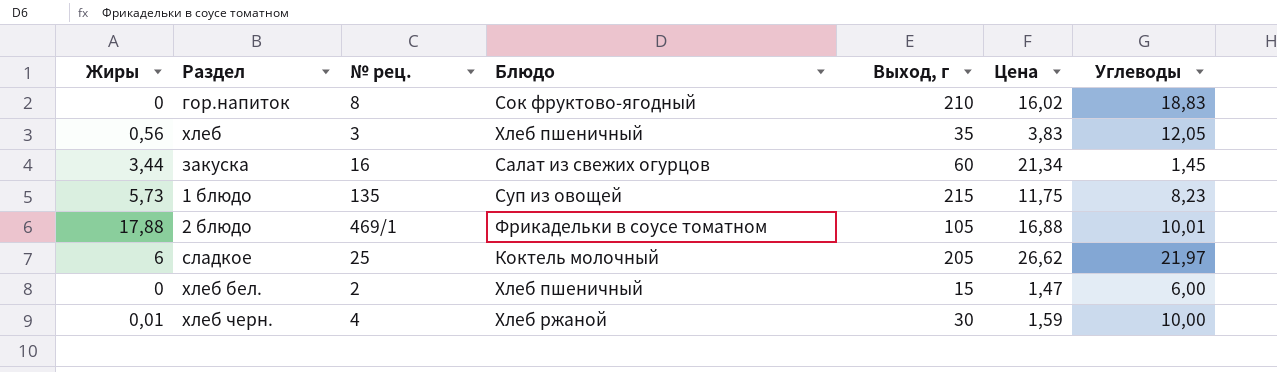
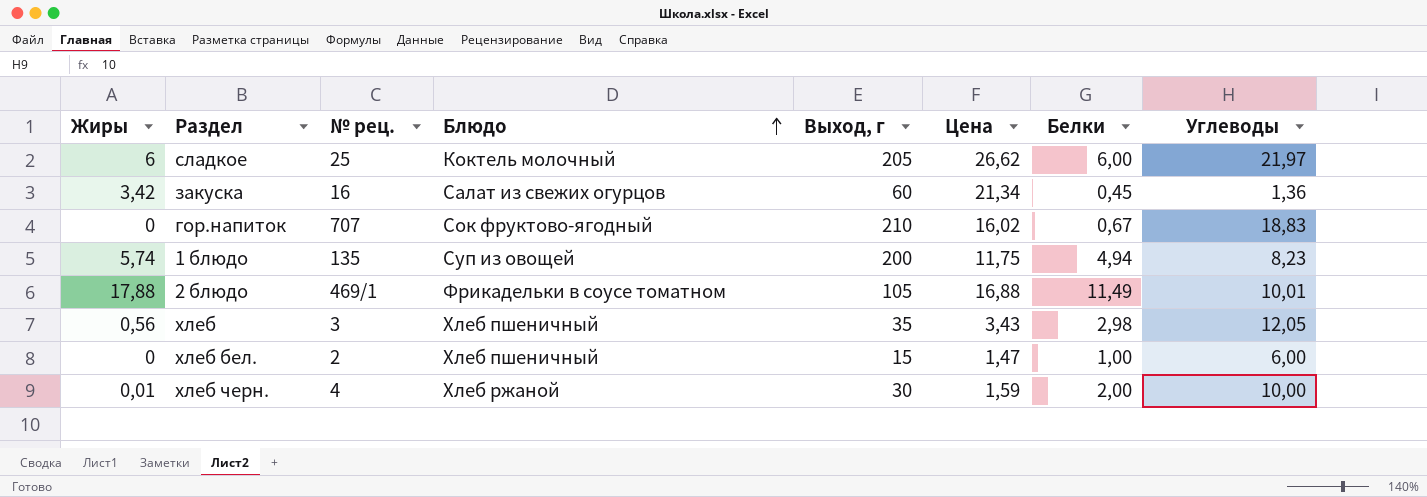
row order: none -> Блюдо ascending
column Белки | position: none -> 7
закуска | Жиры: 3,44 -> 3,42
закуска | Углеводы: 1,45 -> 1,36
гор.напиток | № рец.: 8 -> 707
1 блюдо | Жиры: 5,73 -> 5,74
1 блюдо | Выход, г: 215 -> 200
хлеб | Цена: 3,83 -> 3,43

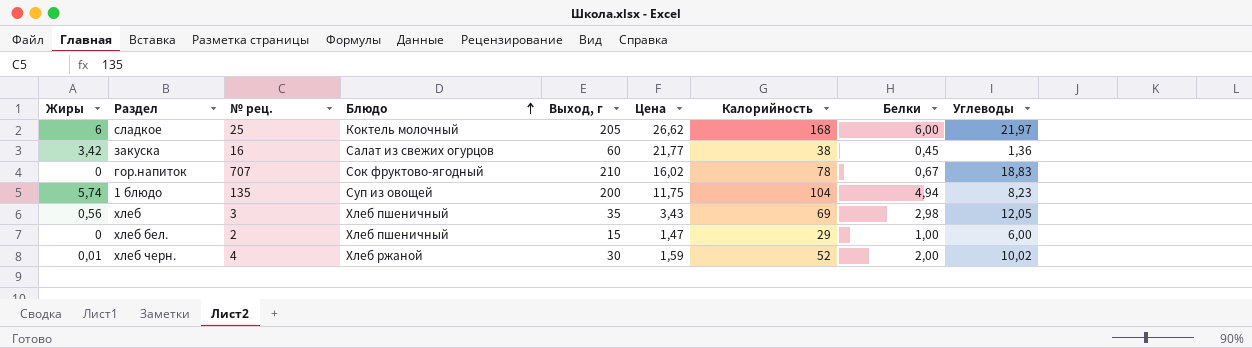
column Калорийность | position: none -> 7
row 2 блюдо: 17,88 | 469/1 | Фрикадельки в соусе томатном | 105 | 16,88 | 11,49 | 10,01 -> none
закуска | Цена: 21,34 -> 21,77
хлеб черн. | Углеводы: 10,00 -> 10,02

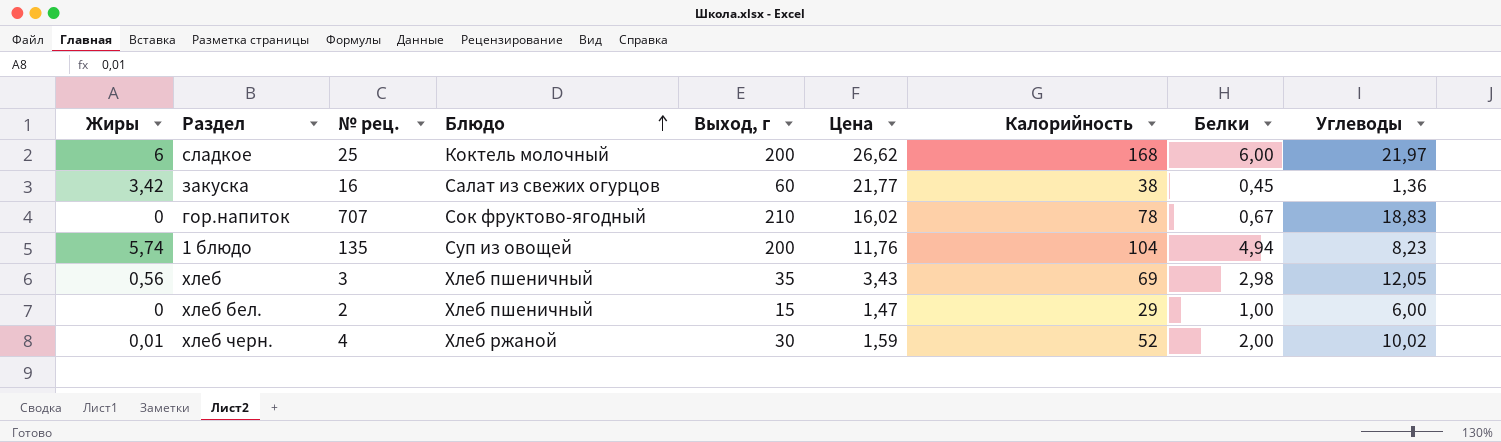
сладкое | Выход, г: 205 -> 200
1 блюдо | Цена: 11,75 -> 11,76

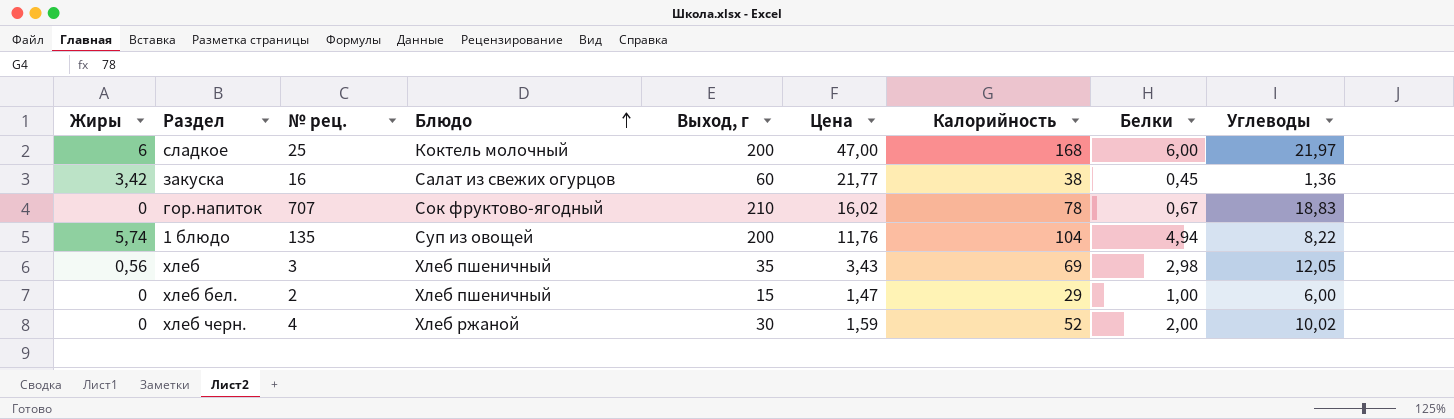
сладкое | Цена: 26,62 -> 47,00
1 блюдо | Углеводы: 8,23 -> 8,22
хлеб черн. | Жиры: 0,01 -> 0

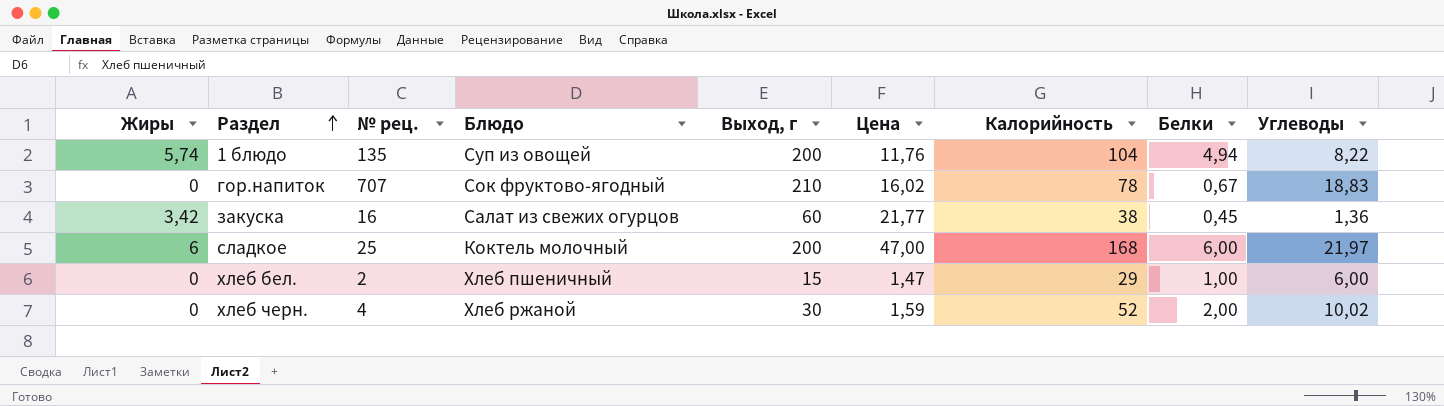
row order: Блюдо ascending -> Раздел ascending
row хлеб: 0,56 | 3 | Хлеб пшеничный | 35 | 3,43 | 69 | 2,98 | 12,05 -> none

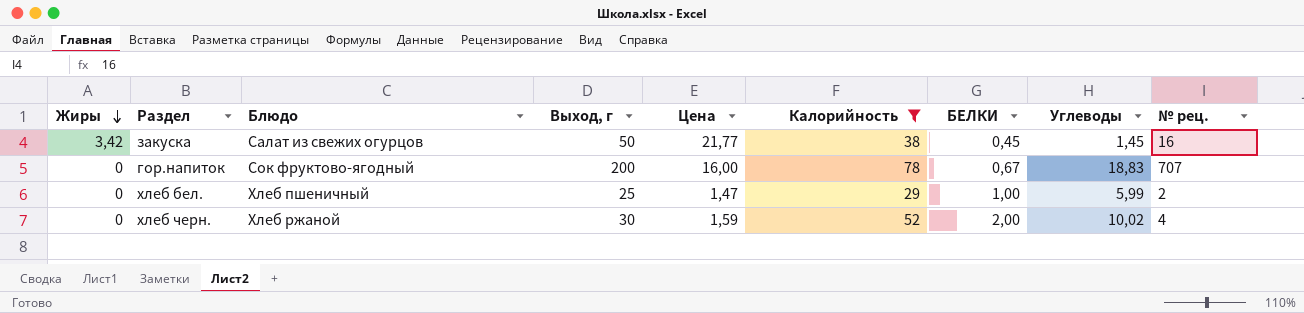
filter: none -> Калорийность <= 78
row order: Раздел ascending -> Жиры descending
column name: Белки -> БЕЛКИ
column № рец. | position: 3 -> 9
закуска | Выход, г: 60 -> 50
закуска | Углеводы: 1,36 -> 1,45
гор.напиток | Выход, г: 210 -> 200
гор.напиток | Цена: 16,02 -> 16,00
хлеб бел. | Выход, г: 15 -> 25
хлеб бел. | Углеводы: 6,00 -> 5,99

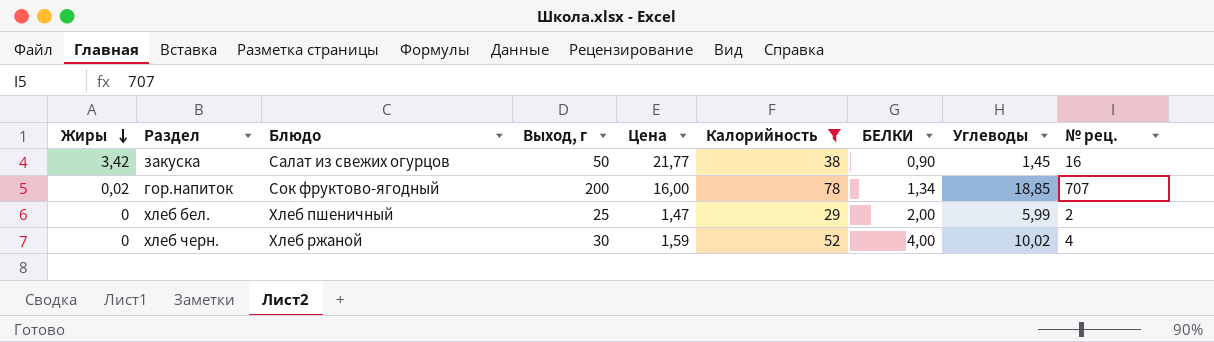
закуска | БЕЛКИ: 0,45 -> 0,90
гор.напиток | Жиры: 0 -> 0,02
гор.напиток | БЕЛКИ: 0,67 -> 1,34
гор.напиток | Углеводы: 18,83 -> 18,85
хлеб бел. | БЕЛКИ: 1,00 -> 2,00
хлеб черн. | БЕЛКИ: 2,00 -> 4,00

